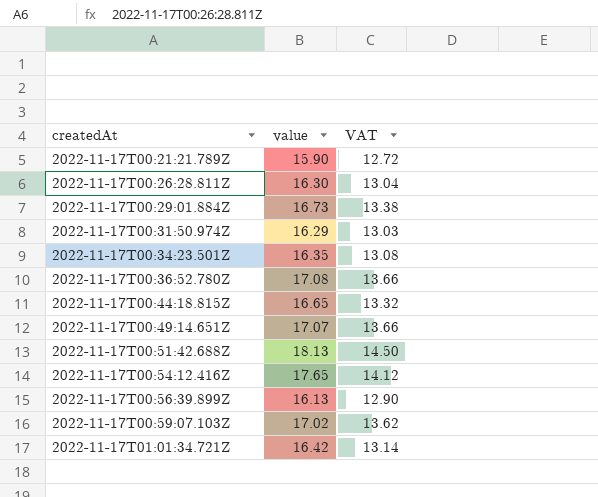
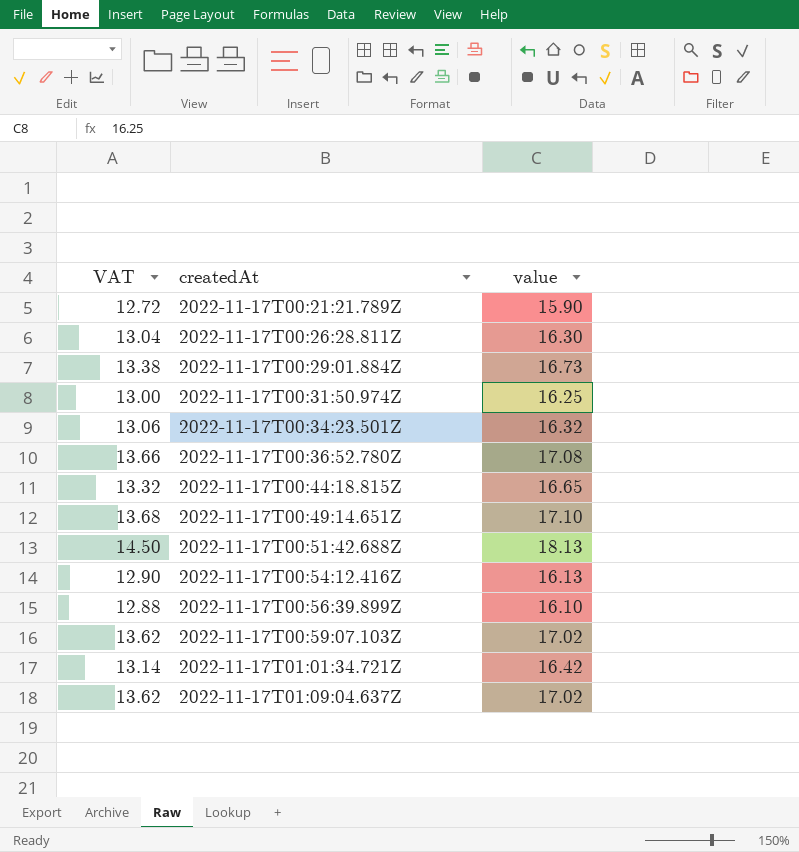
column VAT | position: 3 -> 1
2022-11-17T00:31:50.974Z | VAT: 13.03 -> 13.00
2022-11-17T00:31:50.974Z | value: 16.29 -> 16.25
2022-11-17T00:34:23.501Z | VAT: 13.08 -> 13.06
2022-11-17T00:34:23.501Z | value: 16.35 -> 16.32
2022-11-17T00:49:14.651Z | VAT: 13.66 -> 13.68
2022-11-17T00:49:14.651Z | value: 17.07 -> 17.10
2022-11-17T00:54:12.416Z | VAT: 14.12 -> 12.90
2022-11-17T00:54:12.416Z | value: 17.65 -> 16.13
2022-11-17T00:56:39.899Z | VAT: 12.90 -> 12.88
2022-11-17T00:56:39.899Z | value: 16.13 -> 16.10
row 2022-11-17T01:09:04.637Z: none -> 13.62 | 17.02

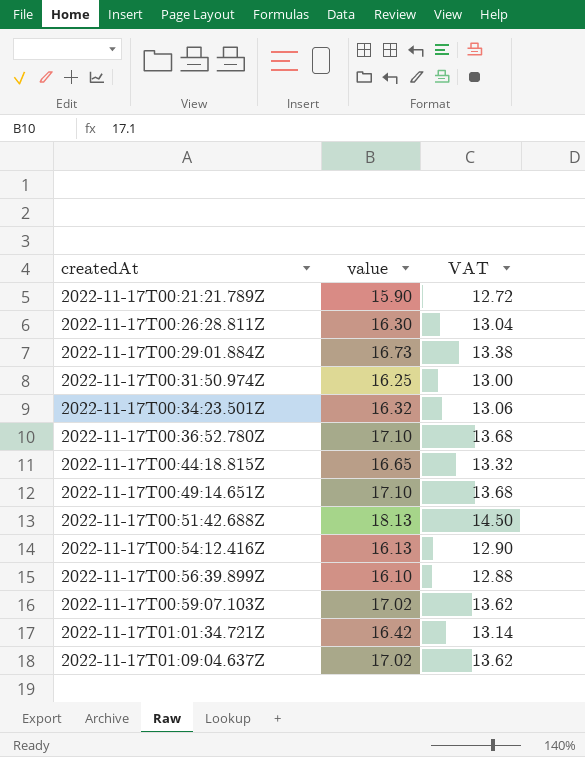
column VAT | position: 1 -> 3
2022-11-17T00:36:52.780Z | value: 17.08 -> 17.10
2022-11-17T00:36:52.780Z | VAT: 13.66 -> 13.68

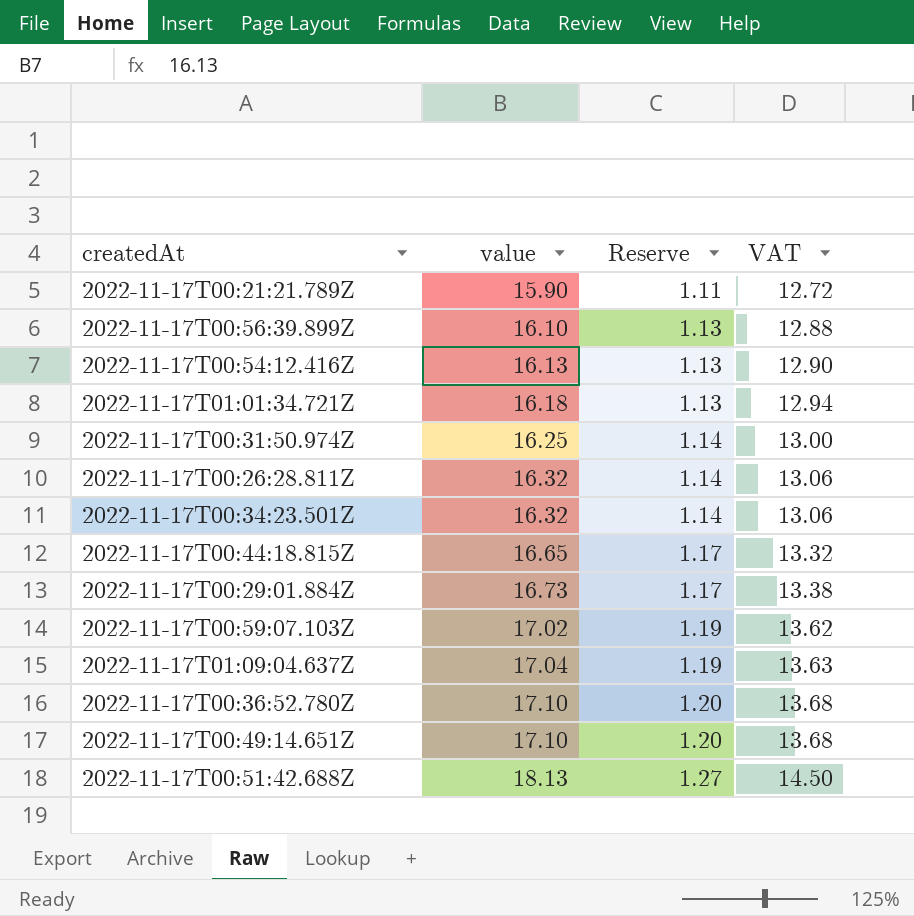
row order: createdAt ascending -> value ascending
column Reserve | formula: none -> [value] * 0.07
2022-11-17T01:01:34.721Z | value: 16.42 -> 16.18
2022-11-17T01:01:34.721Z | VAT: 13.14 -> 12.94
2022-11-17T00:26:28.811Z | value: 16.30 -> 16.32
2022-11-17T00:26:28.811Z | VAT: 13.04 -> 13.06
2022-11-17T01:09:04.637Z | value: 17.02 -> 17.04
2022-11-17T01:09:04.637Z | VAT: 13.62 -> 13.63

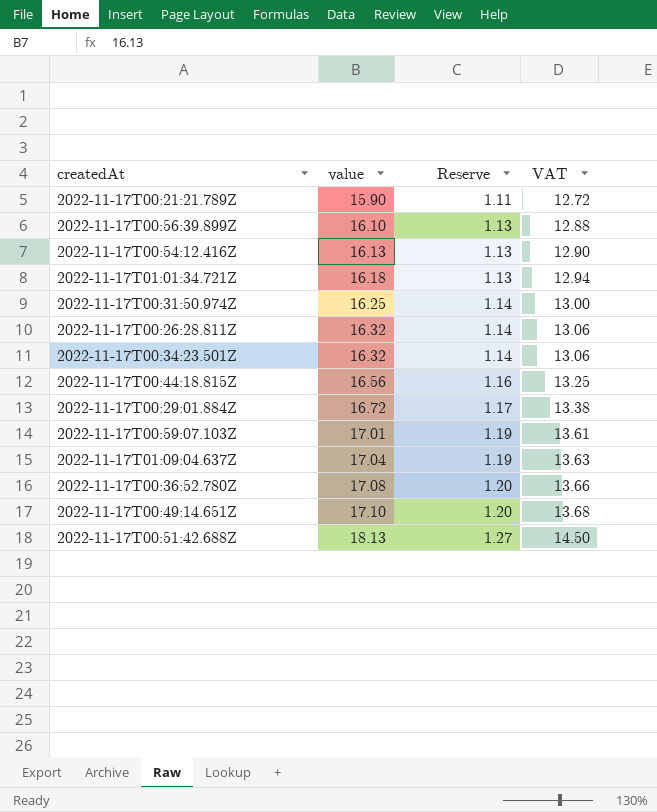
2022-11-17T00:44:18.815Z | value: 16.65 -> 16.56
2022-11-17T00:44:18.815Z | Reserve: 1.17 -> 1.16
2022-11-17T00:44:18.815Z | VAT: 13.32 -> 13.25
2022-11-17T00:29:01.884Z | value: 16.73 -> 16.72
2022-11-17T00:59:07.103Z | value: 17.02 -> 17.01
2022-11-17T00:59:07.103Z | VAT: 13.62 -> 13.61
2022-11-17T00:36:52.780Z | value: 17.10 -> 17.08
2022-11-17T00:36:52.780Z | VAT: 13.68 -> 13.66

